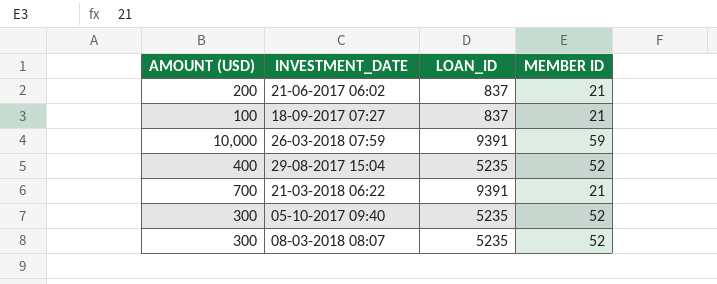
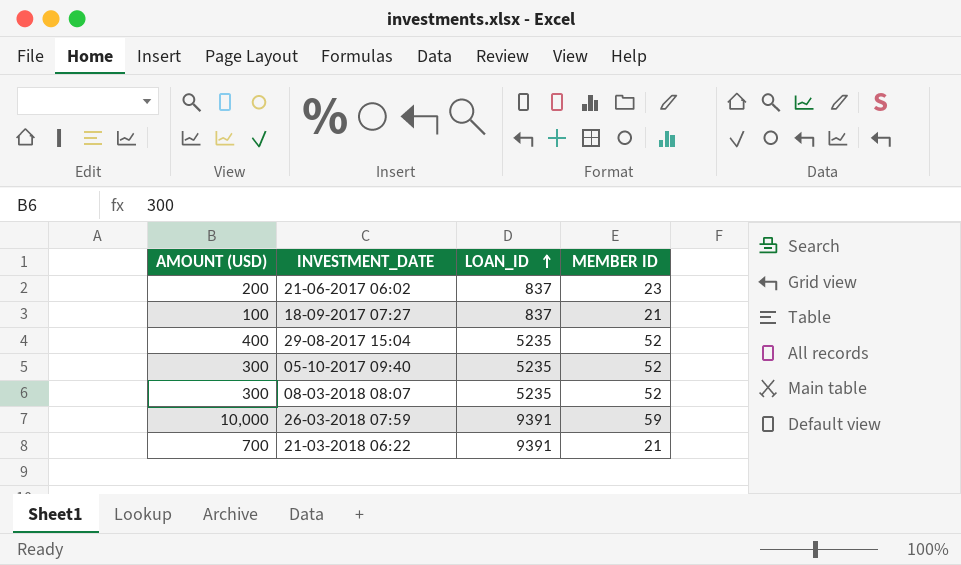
row order: none -> LOAN_ID ascending
21-06-2017 06:02 | MEMBER ID: 21 -> 23

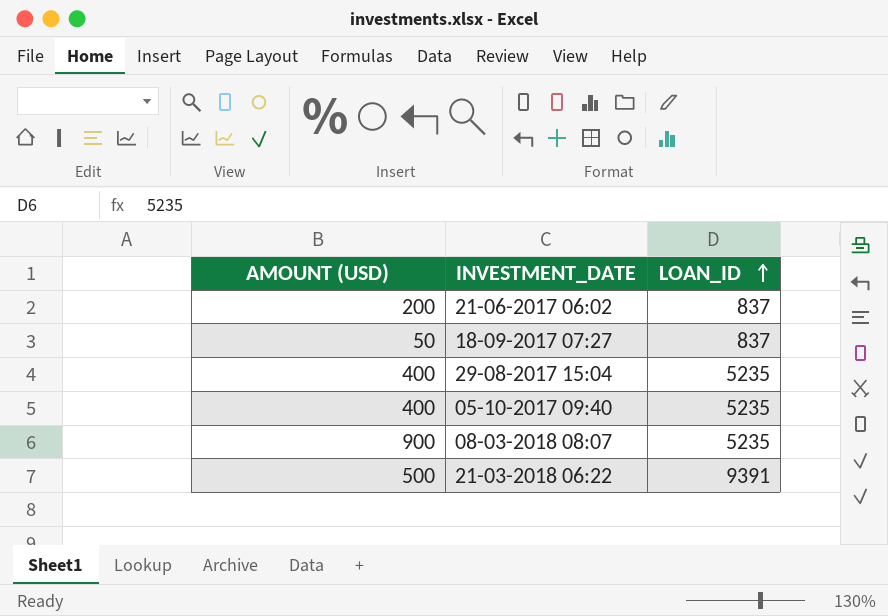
column MEMBER ID | position: 4 -> none
row 26-03-2018 07:59: 10,000 | 9391 | 59 -> none
18-09-2017 07:27 | AMOUNT (USD): 100 -> 50
05-10-2017 09:40 | AMOUNT (USD): 300 -> 400
08-03-2018 08:07 | AMOUNT (USD): 300 -> 900
21-03-2018 06:22 | AMOUNT (USD): 700 -> 500

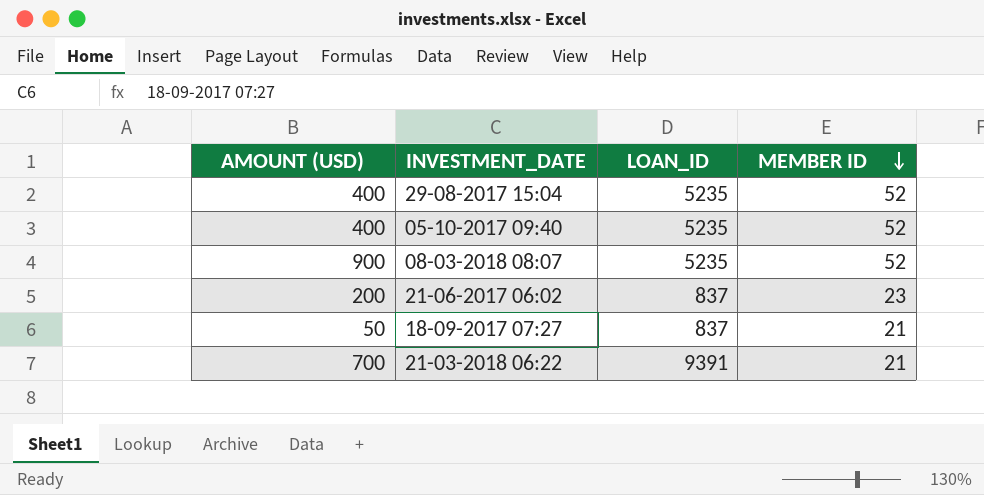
row order: LOAN_ID ascending -> MEMBER ID descending
column MEMBER ID | position: none -> 4
21-03-2018 06:22 | AMOUNT (USD): 500 -> 700

